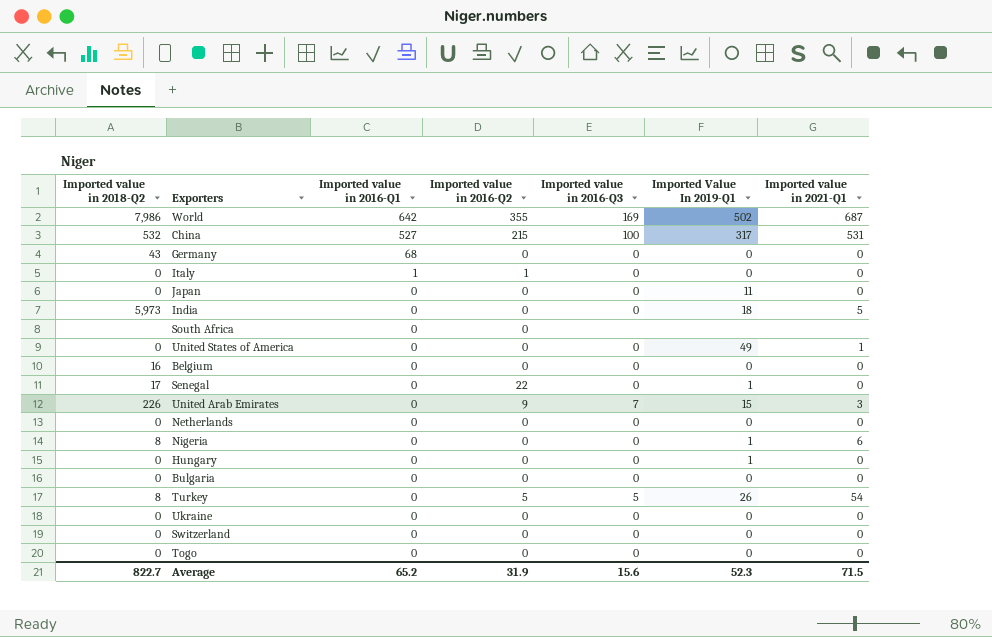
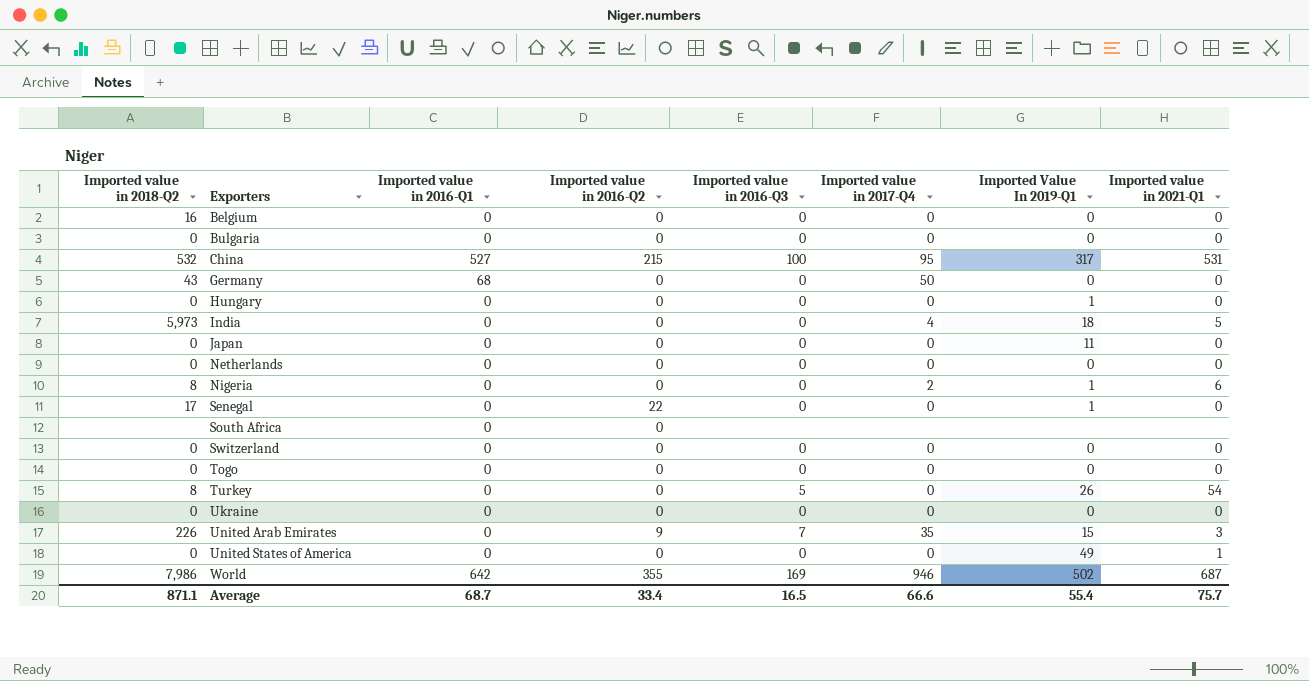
row order: Imported value in 2016-Q1 descending -> Exporters ascending
column Imported value in 2017-Q4 | position: none -> 6
row Italy: 0 | 1 | 1 | 0 | 0 | 0 -> none
Turkey | Imported value in 2016-Q2: 5 -> 0
Average | Imported value in 2018-Q2: 822.7 -> 871.1
Average | Imported value in 2016-Q1: 65.2 -> 68.7
Average | Imported value in 2016-Q2: 31.9 -> 33.4
Average | Imported value in 2016-Q3: 15.6 -> 16.5
Average | Imported Value In 2019-Q1: 52.3 -> 55.4
Average | Imported value in 2021-Q1: 71.5 -> 75.7

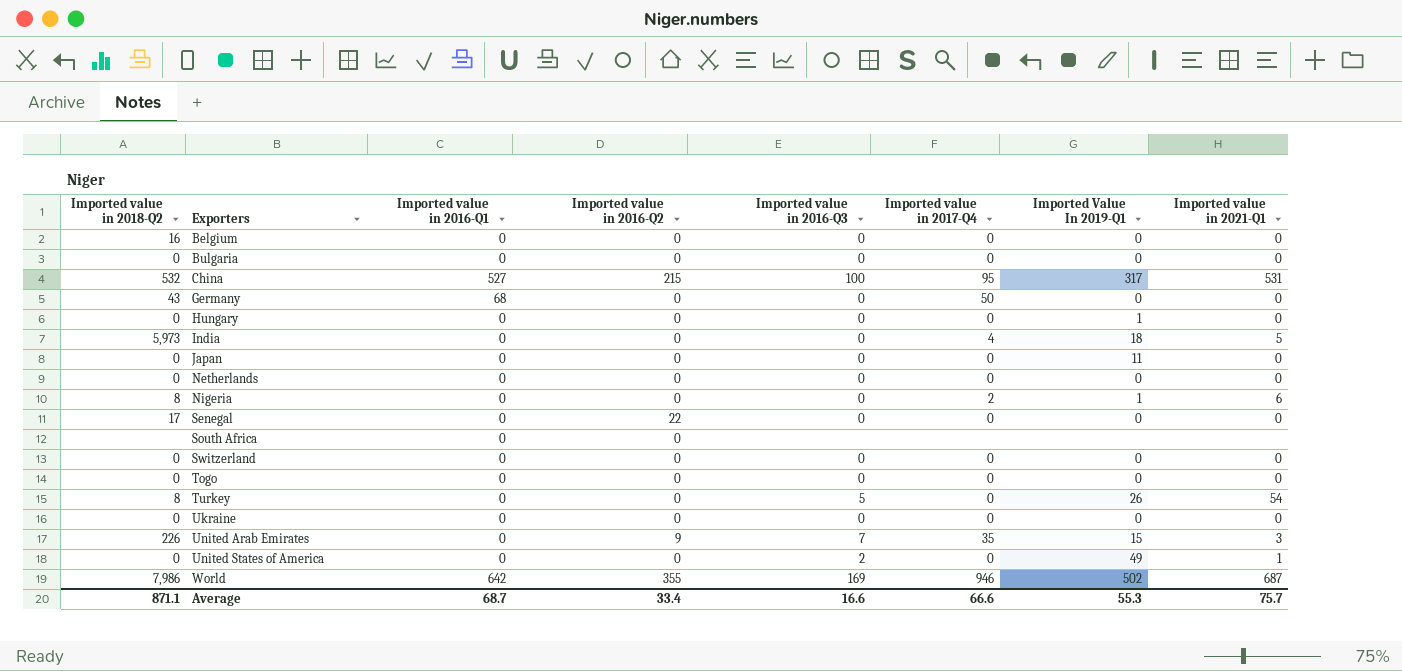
Senegal | Imported Value In 2019-Q1: 1 -> 0
United States of America | Imported value in 2016-Q3: 0 -> 2
Average | Imported value in 2016-Q3: 16.5 -> 16.6
Average | Imported Value In 2019-Q1: 55.4 -> 55.3

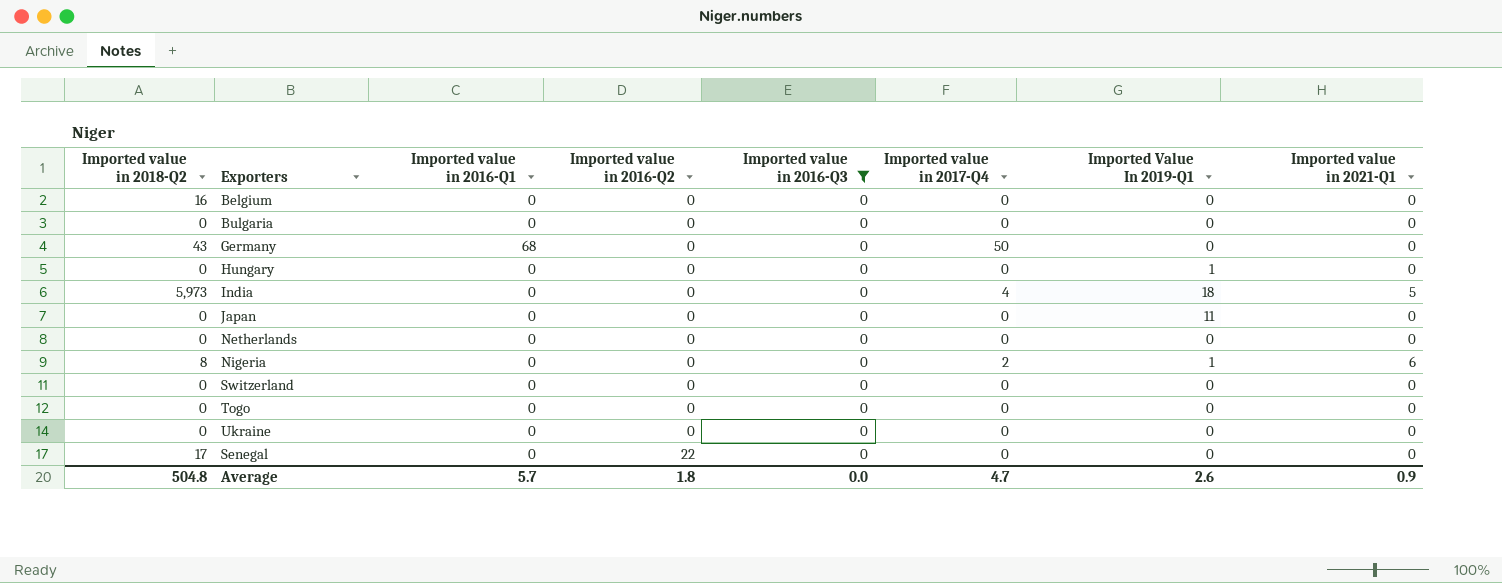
filter: none -> Imported value in 2016-Q3 = 0
row order: Exporters ascending -> Imported value in 2016-Q2 ascending
Average | Imported value in 2018-Q2: 871.1 -> 504.8
Average | Imported value in 2016-Q1: 68.7 -> 5.7
Average | Imported value in 2016-Q2: 33.4 -> 1.8
Average | Imported value in 2016-Q3: 16.6 -> 0.0
Average | Imported value in 2017-Q4: 66.6 -> 4.7
Average | Imported Value In 2019-Q1: 55.3 -> 2.6
Average | Imported value in 2021-Q1: 75.7 -> 0.9

